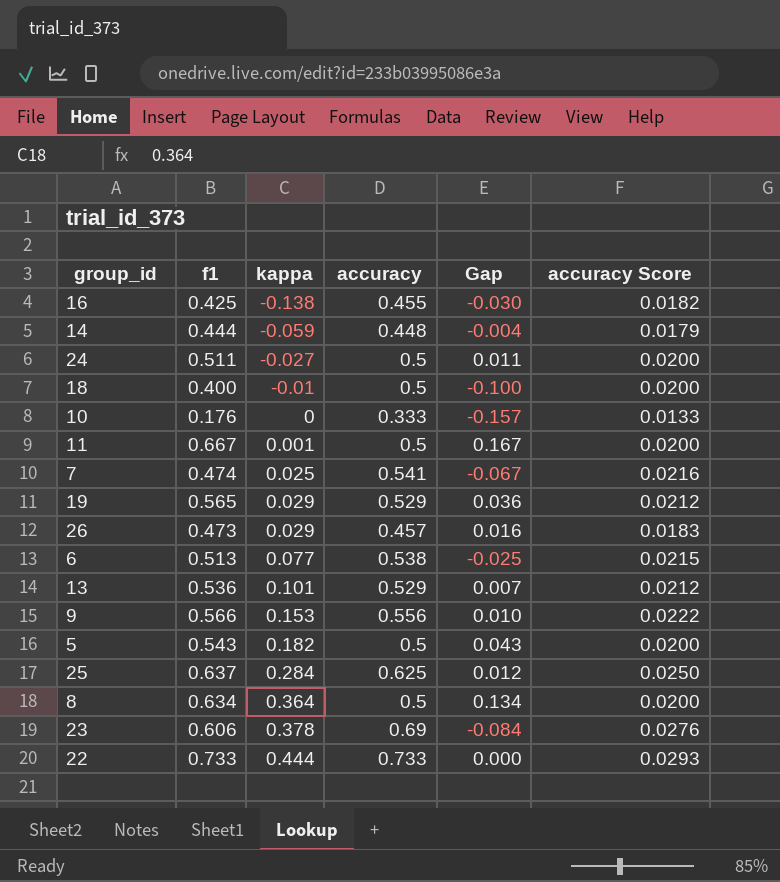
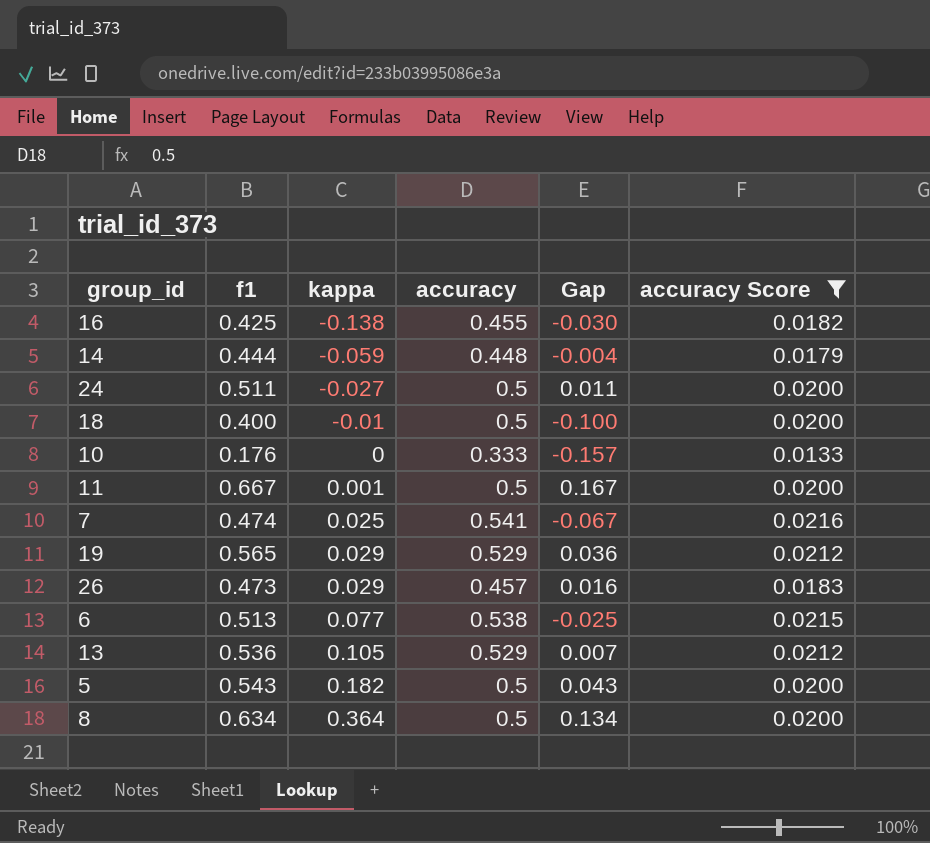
filter: none -> accuracy Score <= 0.0216
13 | kappa: 0.101 -> 0.105

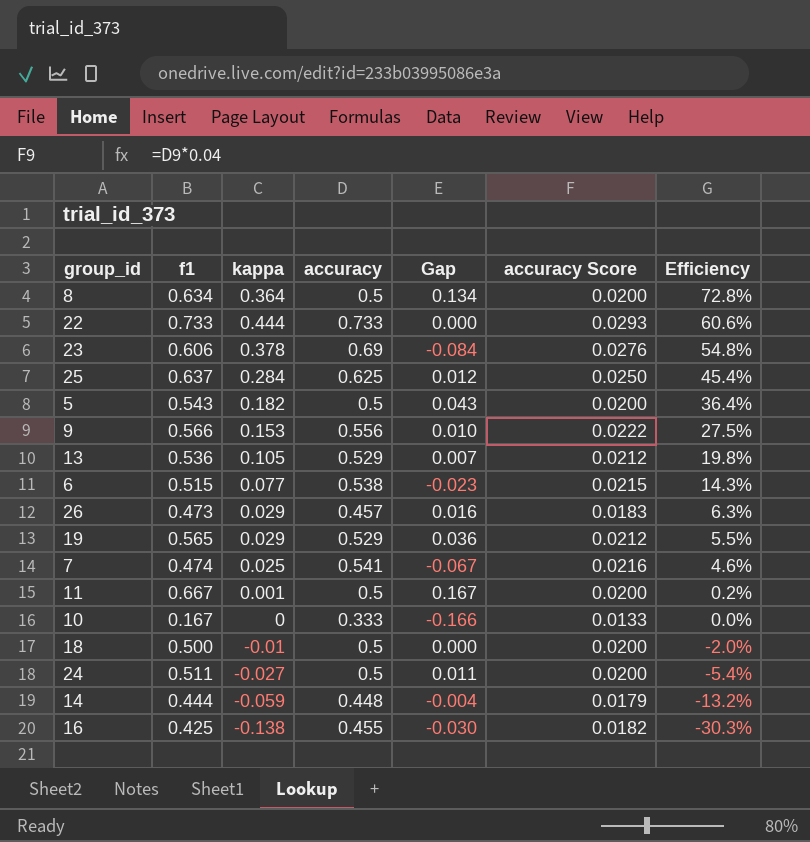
filter: accuracy Score <= 0.0216 -> none
row order: kappa ascending -> Efficiency descending
column Efficiency | formula: none -> [kappa] / [accuracy]
6 | f1: 0.513 -> 0.515
6 | Gap: -0.025 -> -0.023
10 | f1: 0.176 -> 0.167
10 | Gap: -0.157 -> -0.166
18 | f1: 0.400 -> 0.500
18 | Gap: -0.100 -> 0.000

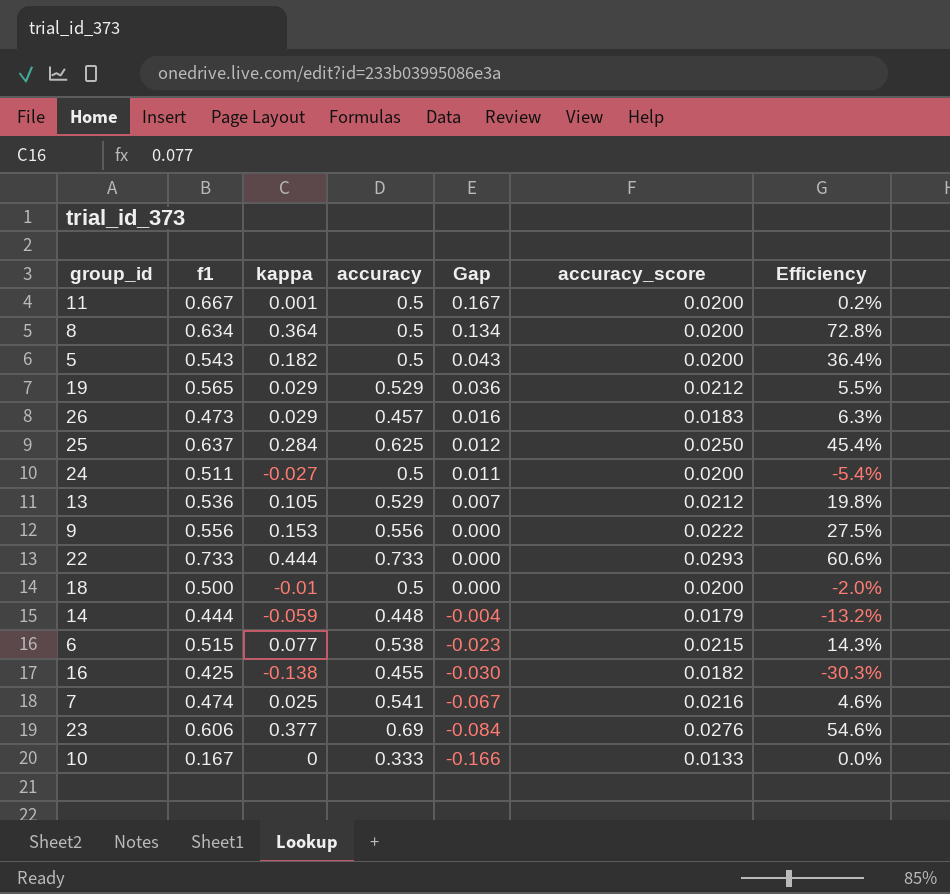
row order: Efficiency descending -> Gap descending
column name: accuracy Score -> accuracy_score
9 | f1: 0.566 -> 0.556
9 | Gap: 0.010 -> 0.000
23 | kappa: 0.378 -> 0.377
23 | Efficiency: 54.8% -> 54.6%

